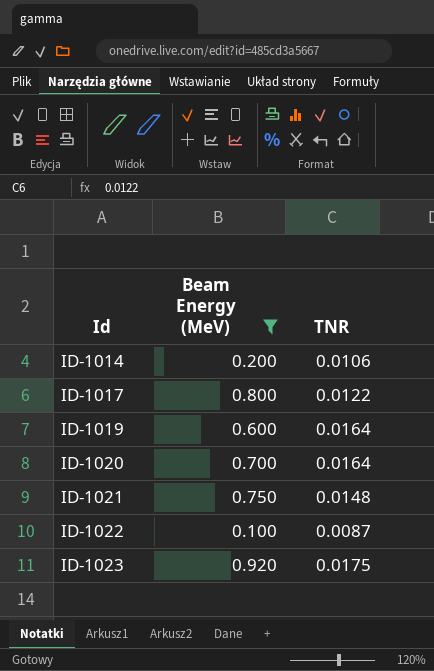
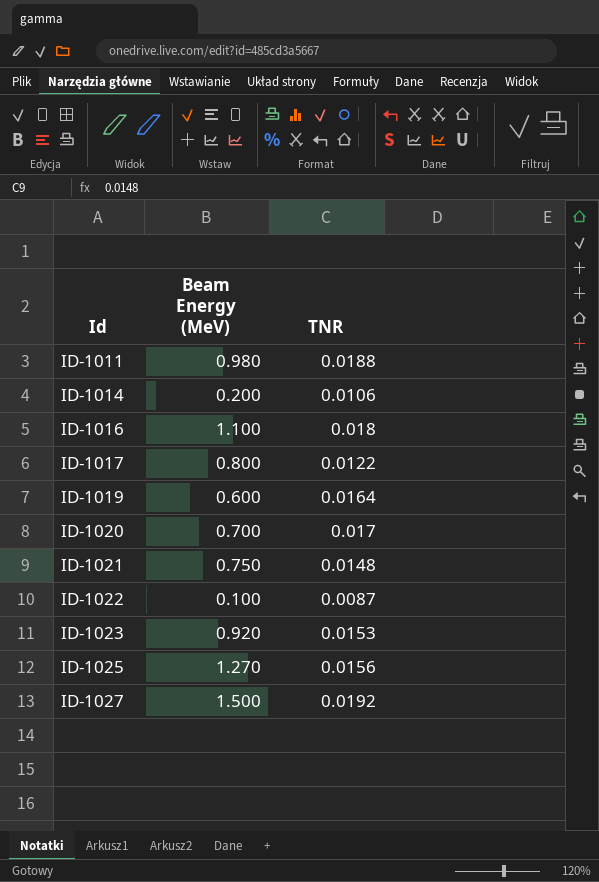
filter: Beam Energy (MeV) <= 0.920 -> none
ID-1020 | TNR: 0.0164 -> 0.017
ID-1023 | TNR: 0.0175 -> 0.0153

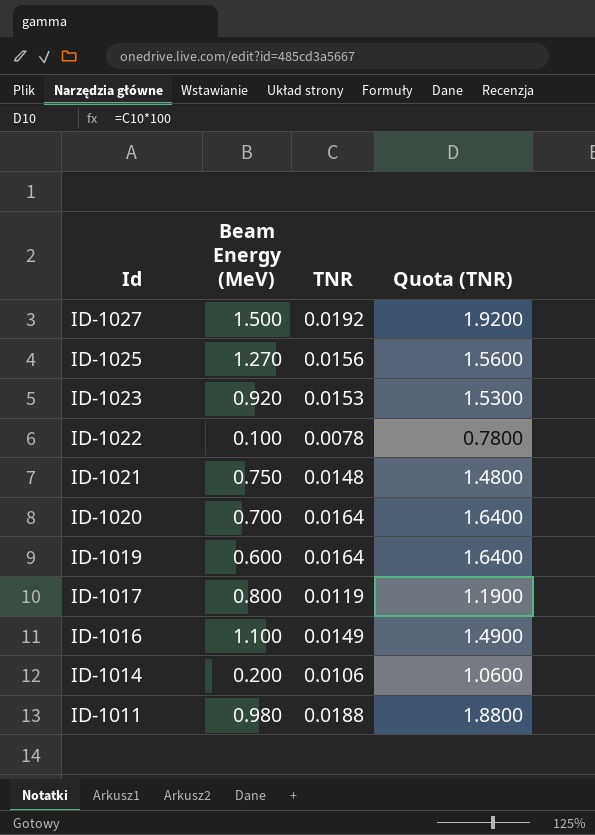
row order: Id ascending -> Id descending
column Quota (TNR) | formula: none -> [TNR] * 100
ID-1022 | TNR: 0.0087 -> 0.0078
ID-1020 | TNR: 0.017 -> 0.0164
ID-1017 | TNR: 0.0122 -> 0.0119
ID-1016 | TNR: 0.018 -> 0.0149

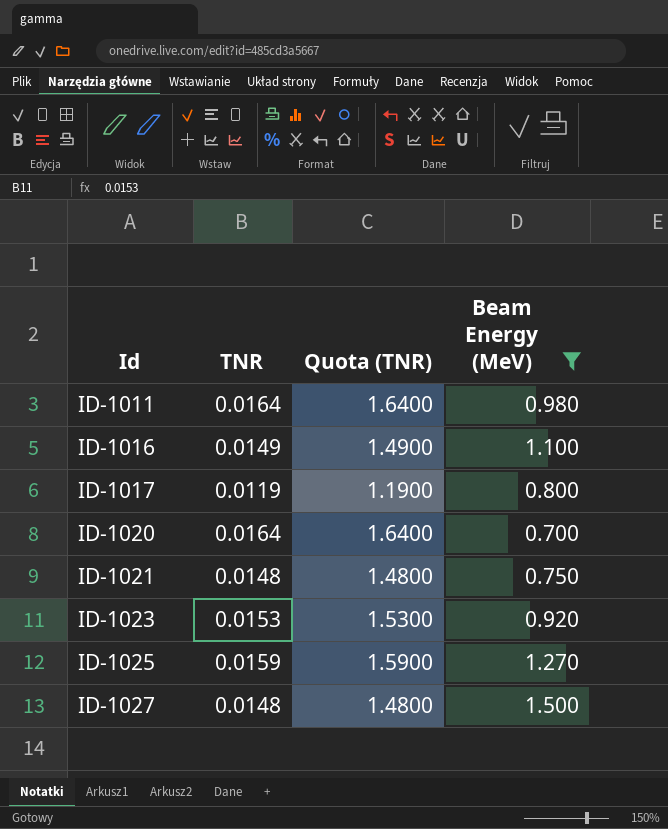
filter: none -> Beam Energy (MeV) >= 0.700
row order: Id descending -> Id ascending
column Beam Energy (MeV) | position: 2 -> 4
ID-1011 | TNR: 0.0188 -> 0.0164
ID-1011 | Quota (TNR): 1.8800 -> 1.6400
ID-1025 | TNR: 0.0156 -> 0.0159
ID-1025 | Quota (TNR): 1.5600 -> 1.5900
ID-1027 | TNR: 0.0192 -> 0.0148
ID-1027 | Quota (TNR): 1.9200 -> 1.4800

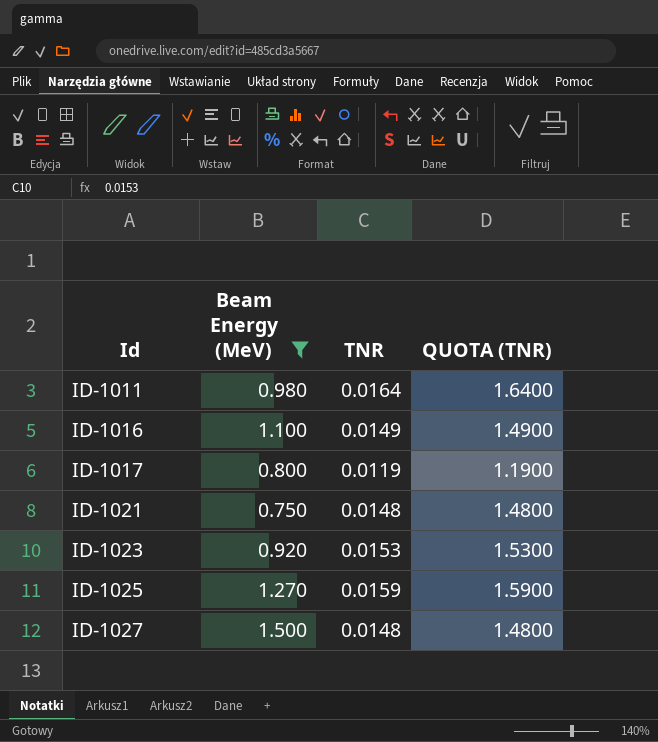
column Beam Energy (MeV) | position: 4 -> 2
column name: Quota (TNR) -> QUOTA (TNR)
row ID-1020: 0.0164 | 1.6400 | 0.700 -> none

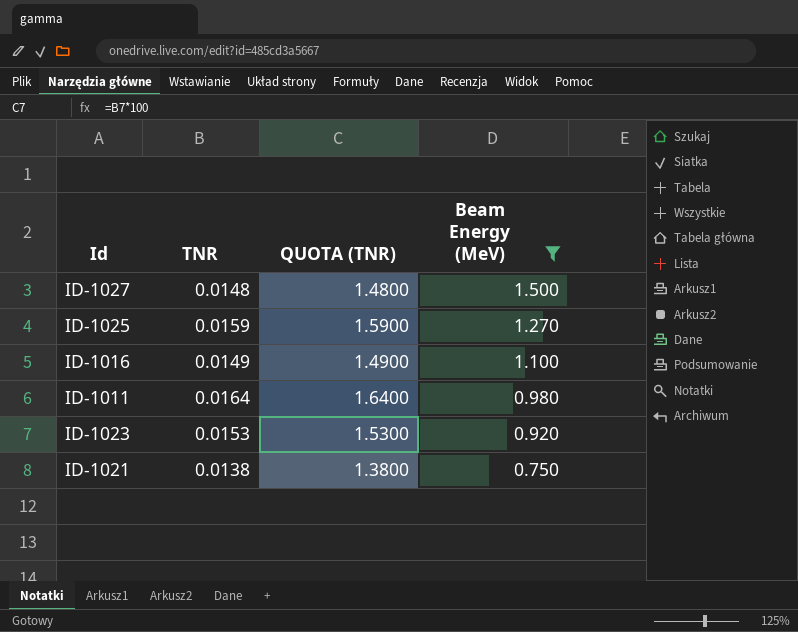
row order: Id ascending -> Beam Energy (MeV) descending
column Beam Energy (MeV) | position: 2 -> 4
row ID-1017: 0.800 | 0.0119 | 1.1900 -> none
ID-1021 | TNR: 0.0148 -> 0.0138
ID-1021 | QUOTA (TNR): 1.4800 -> 1.3800

